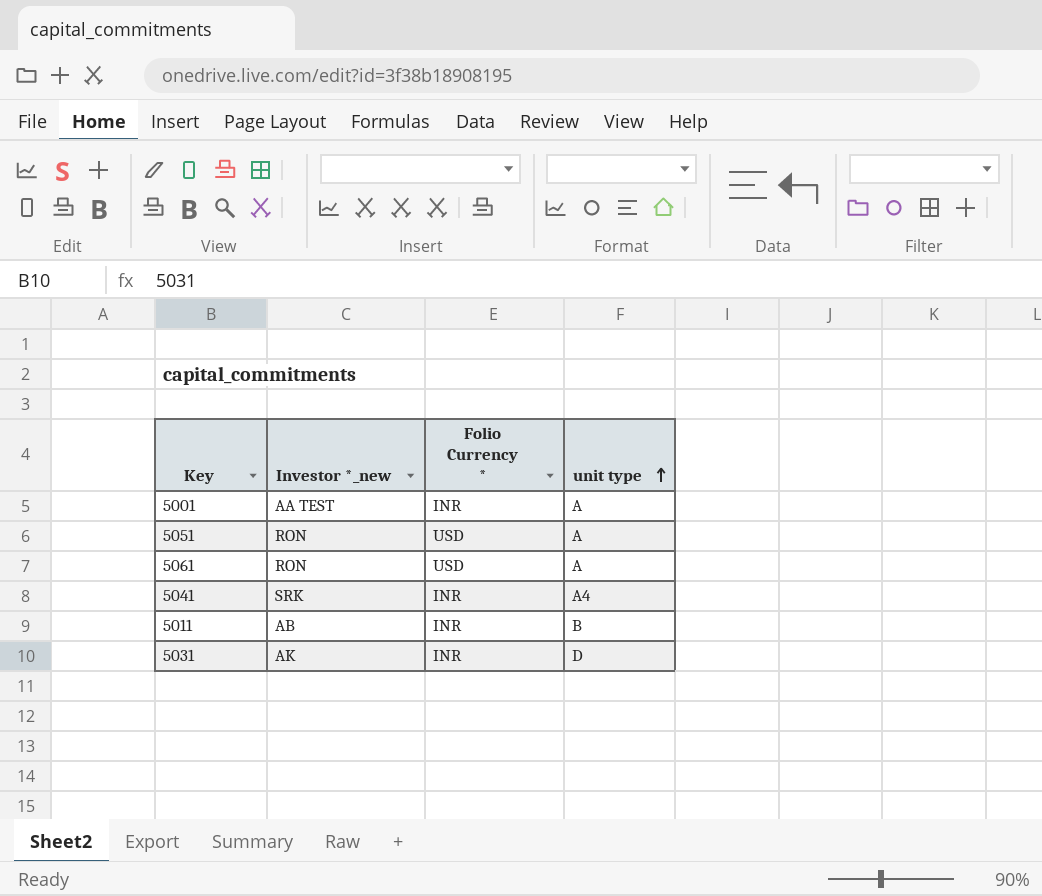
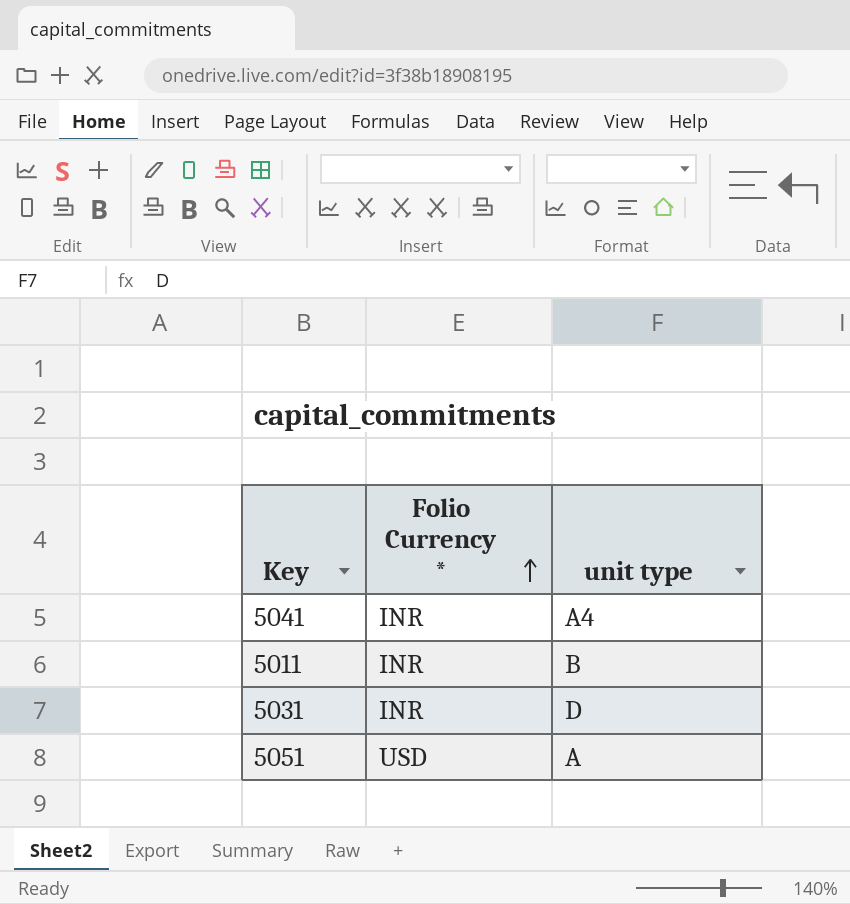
row order: unit type ascending -> Folio Currency * ascending
column Investor *_new | position: 2 -> none
row 5001: AA TEST | INR | A -> none
row 5061: RON | USD | A -> none

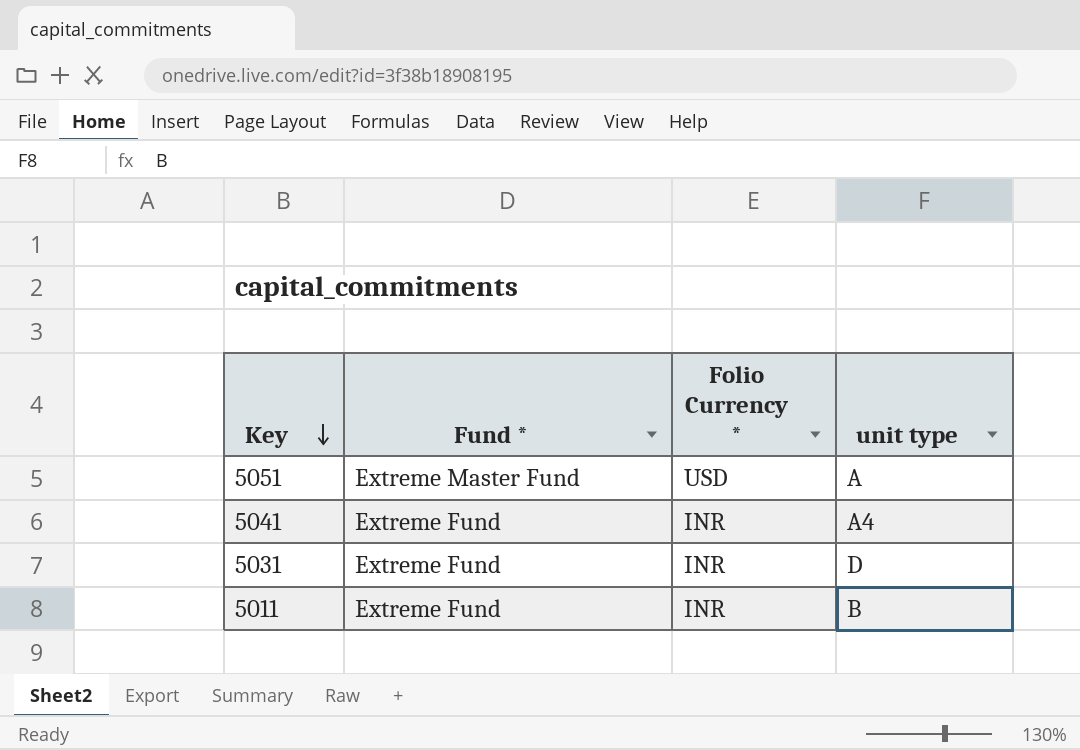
row order: Folio Currency * ascending -> Key descending
column Fund * | position: none -> 2

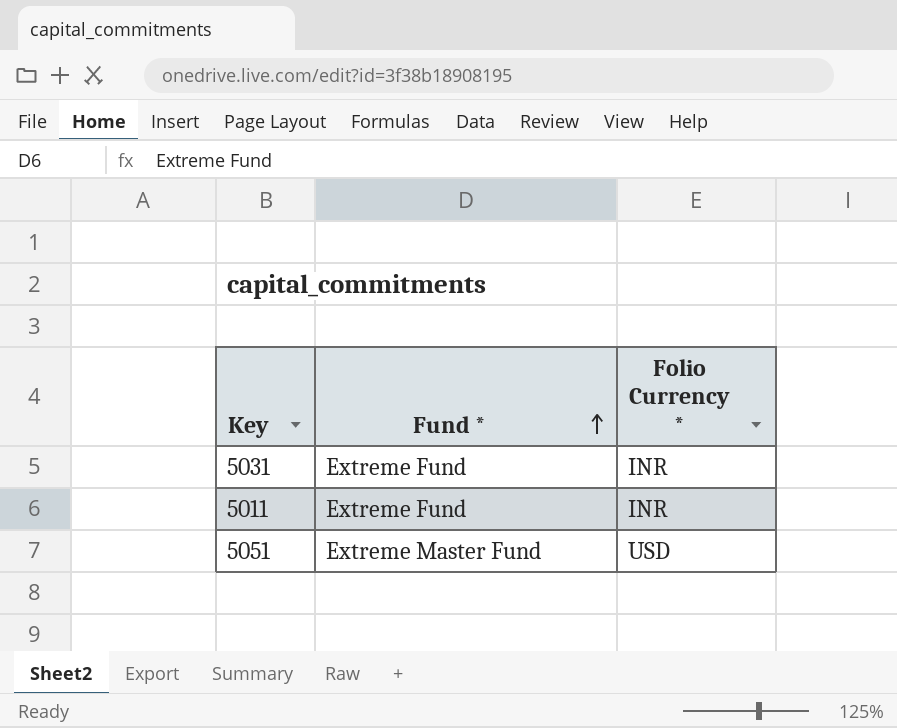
row order: Key descending -> Fund * ascending
column unit type | position: 4 -> none
row 5041: Extreme Fund | INR | A4 -> none

